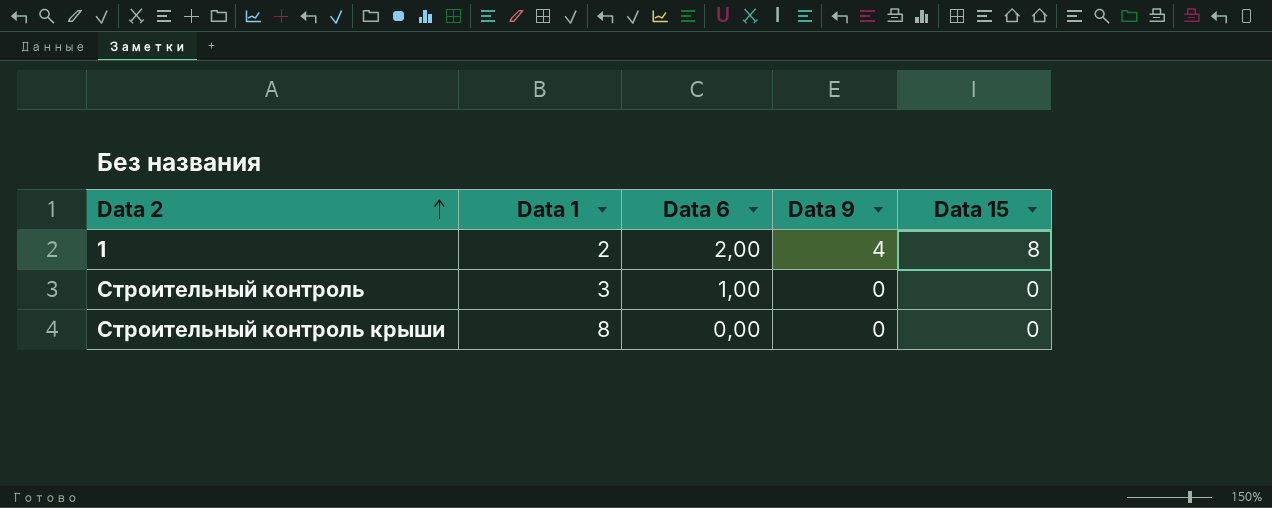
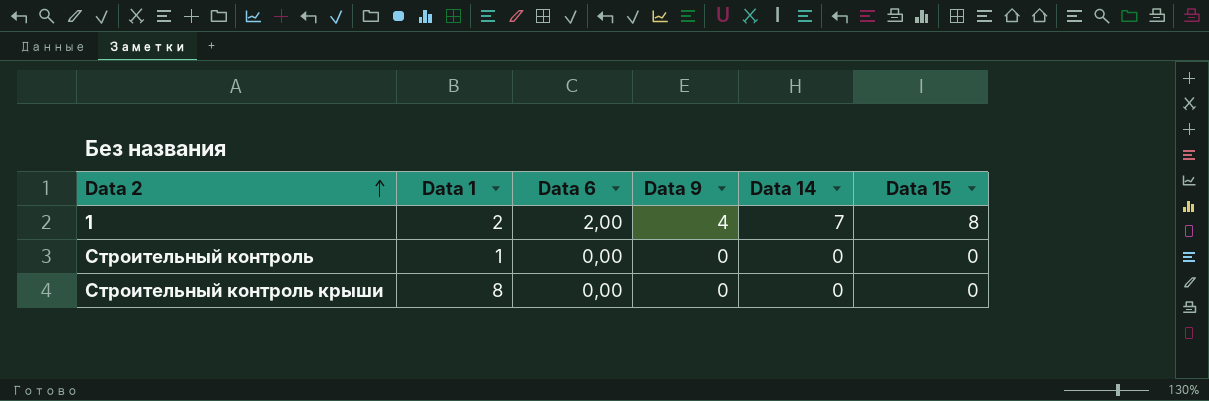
column Data 14 | position: none -> 5
Строительный контроль | Data 1: 3 -> 1
Строительный контроль | Data 6: 1,00 -> 0,00

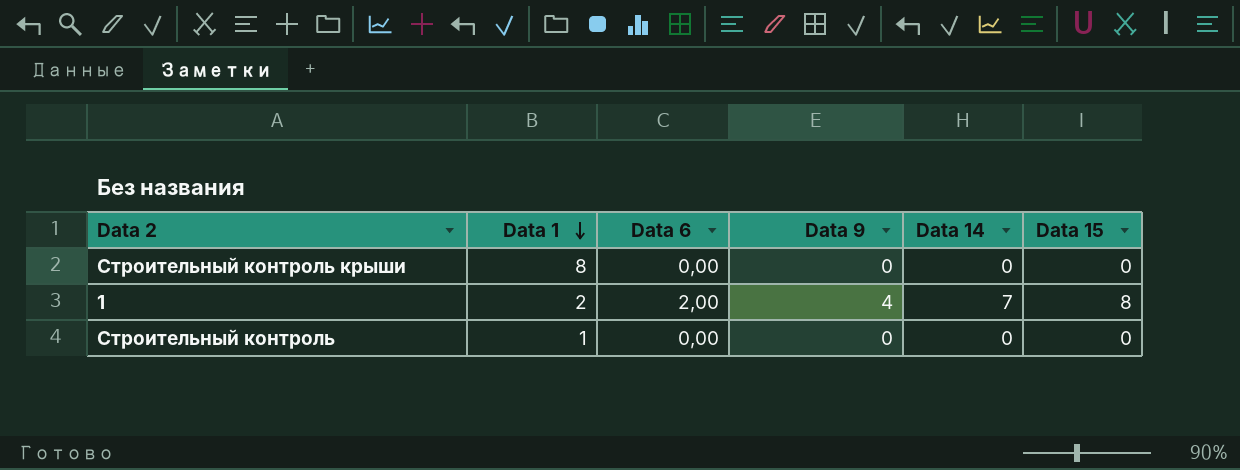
row order: Data 2 ascending -> Data 1 descending

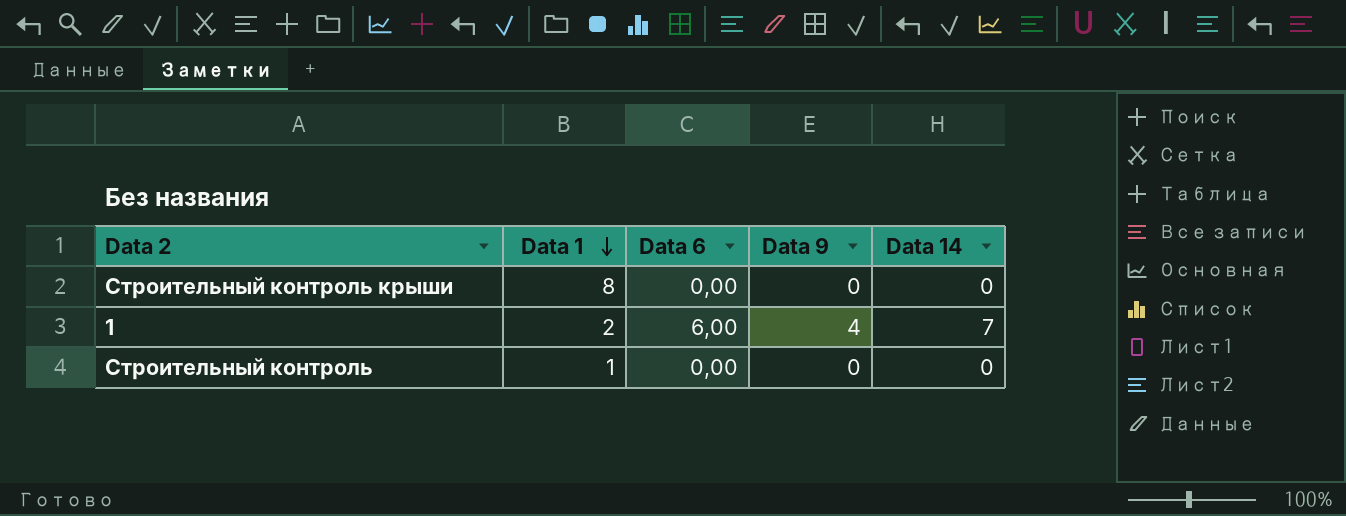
column Data 15 | position: 6 -> none
1 | Data 6: 2,00 -> 6,00

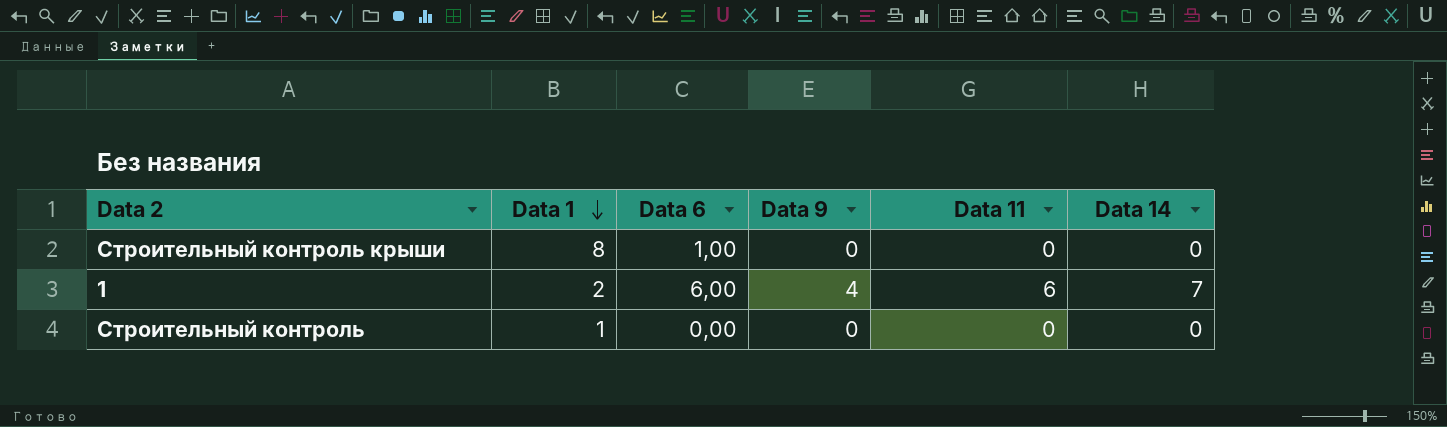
column Data 11 | position: none -> 5
Строительный контроль крыши | Data 6: 0,00 -> 1,00

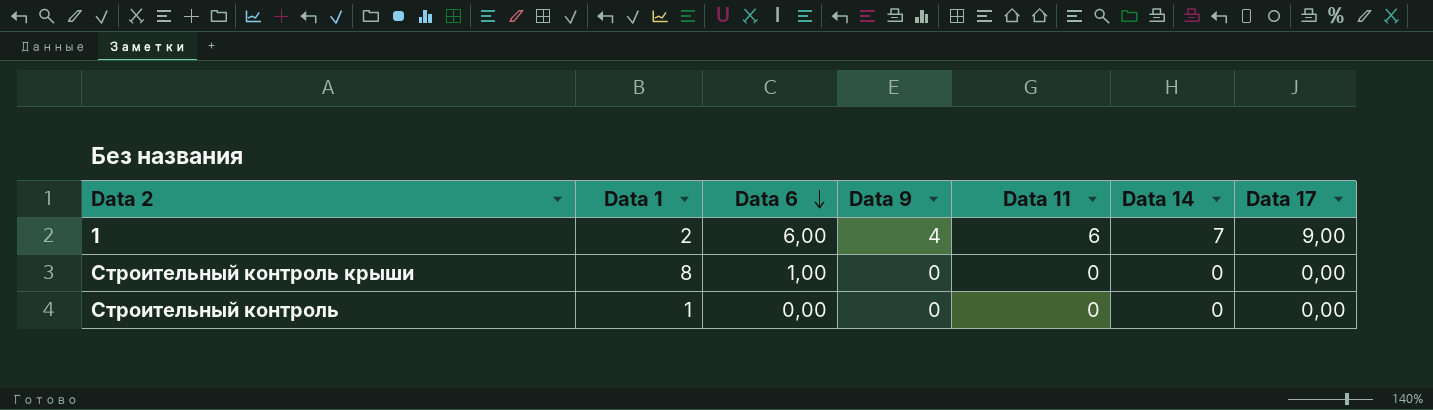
row order: Data 1 descending -> Data 6 descending
column Data 17 | position: none -> 7

